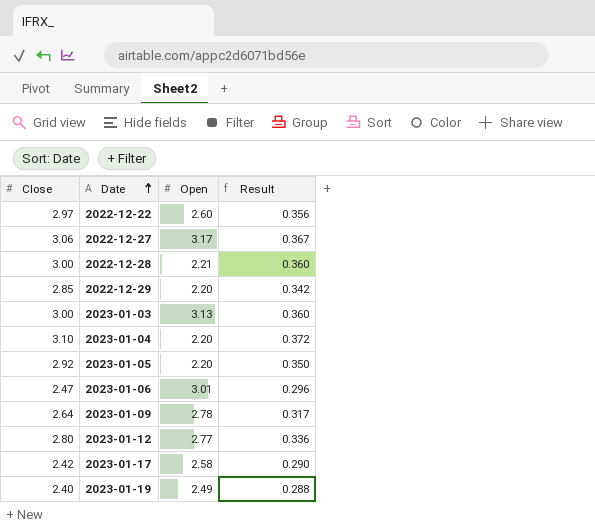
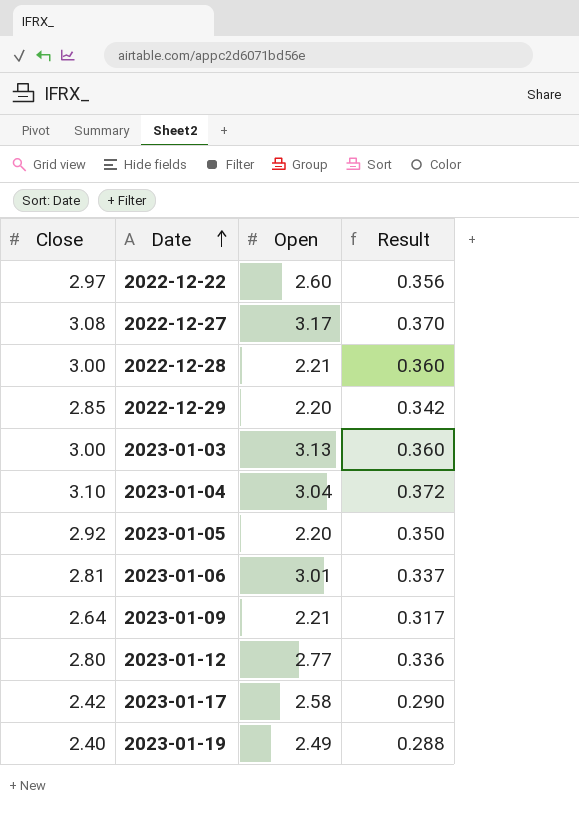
2022-12-27 | Close: 3.06 -> 3.08
2022-12-27 | Result: 0.367 -> 0.370
2023-01-04 | Open: 2.20 -> 3.04
2023-01-06 | Close: 2.47 -> 2.81
2023-01-06 | Result: 0.296 -> 0.337
2023-01-09 | Open: 2.78 -> 2.21

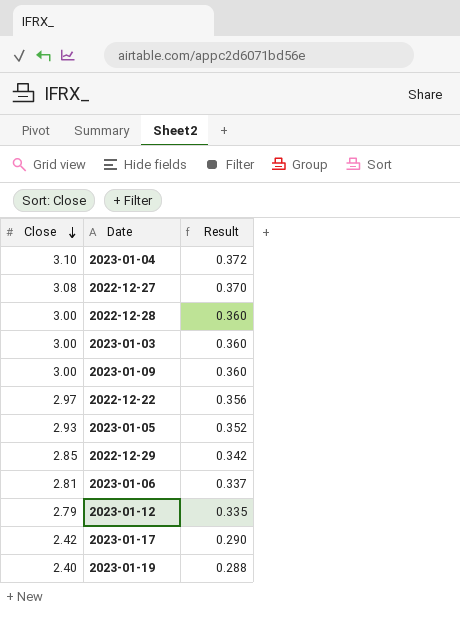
row order: Date ascending -> Close descending
column Open | position: 3 -> none
2023-01-09 | Close: 2.64 -> 3.00
2023-01-09 | Result: 0.317 -> 0.360
2023-01-05 | Close: 2.92 -> 2.93
2023-01-05 | Result: 0.350 -> 0.352
2023-01-12 | Close: 2.80 -> 2.79
2023-01-12 | Result: 0.336 -> 0.335

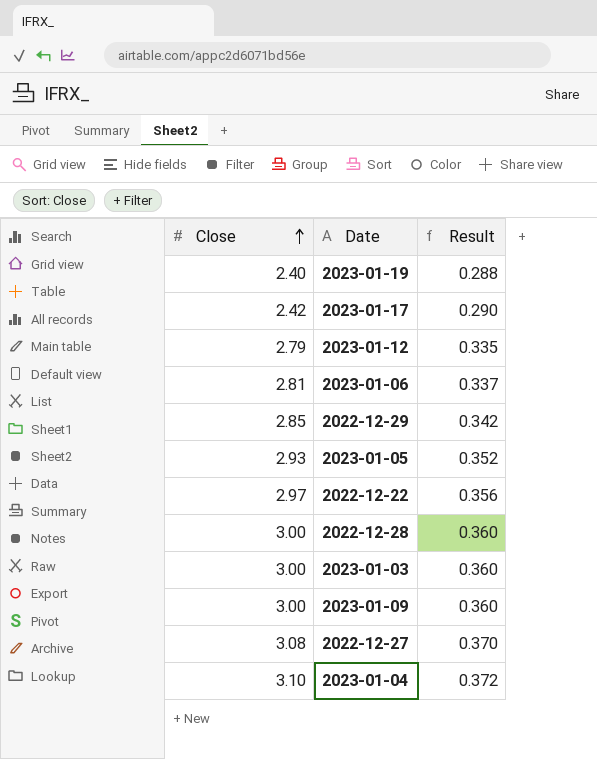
row order: Close descending -> Close ascending

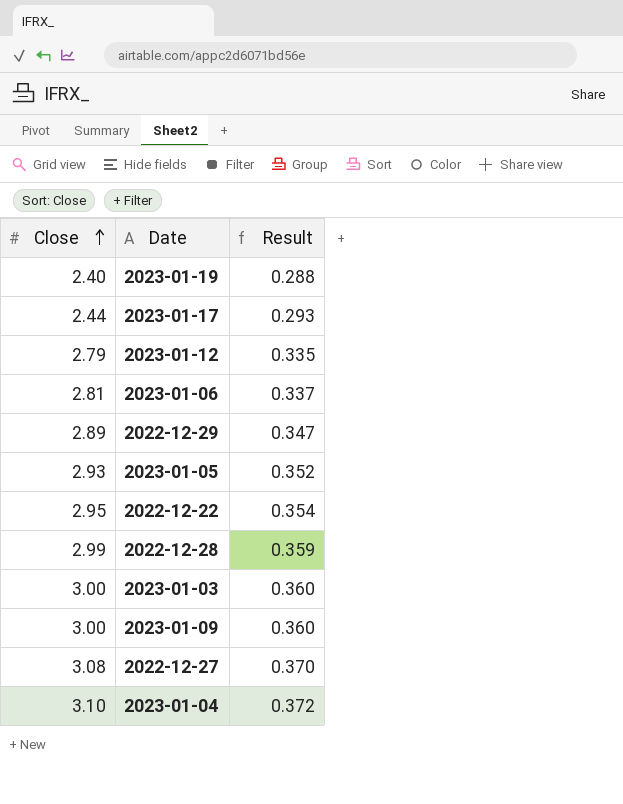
2023-01-17 | Close: 2.42 -> 2.44
2023-01-17 | Result: 0.290 -> 0.293
2022-12-29 | Close: 2.85 -> 2.89
2022-12-29 | Result: 0.342 -> 0.347
2022-12-22 | Close: 2.97 -> 2.95
2022-12-22 | Result: 0.356 -> 0.354
2022-12-28 | Close: 3.00 -> 2.99
2022-12-28 | Result: 0.360 -> 0.359

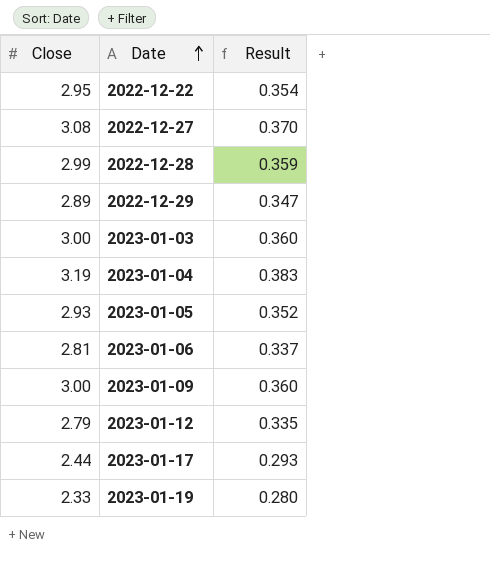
row order: Close ascending -> Date ascending
2023-01-04 | Close: 3.10 -> 3.19
2023-01-04 | Result: 0.372 -> 0.383
2023-01-19 | Close: 2.40 -> 2.33
2023-01-19 | Result: 0.288 -> 0.280

